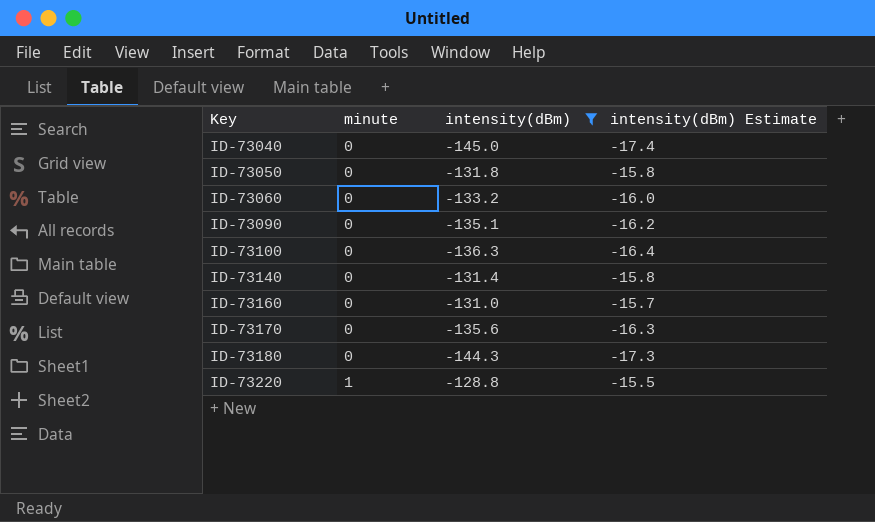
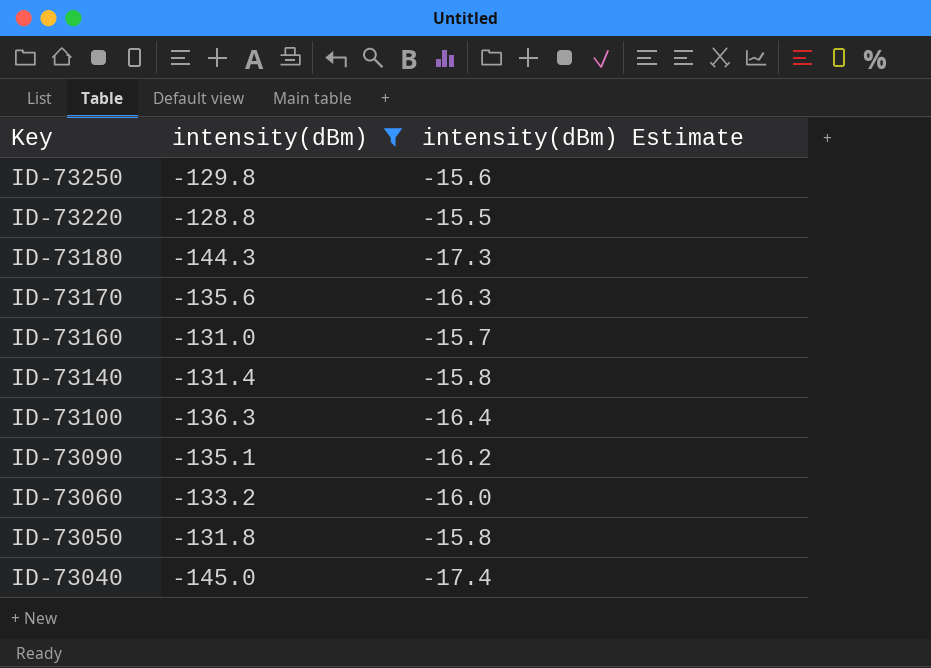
row order: Key ascending -> Key descending
column minute | position: 2 -> none
row ID-73250: none -> -129.8 | -15.6

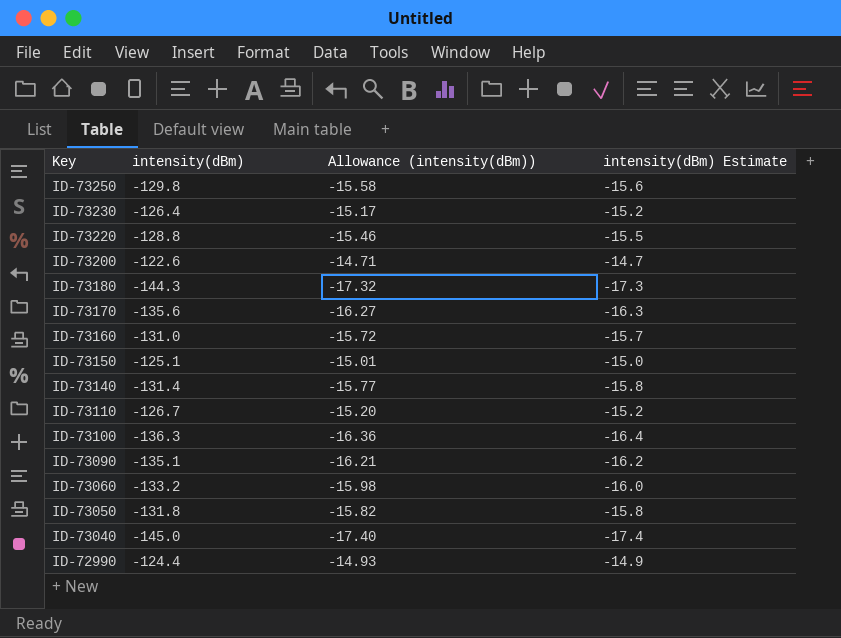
filter: intensity(dBm) <= -128.8 -> none
column Allowance (intensity(dBm)) | formula: none -> [intensity(dBm)] * 0.12

